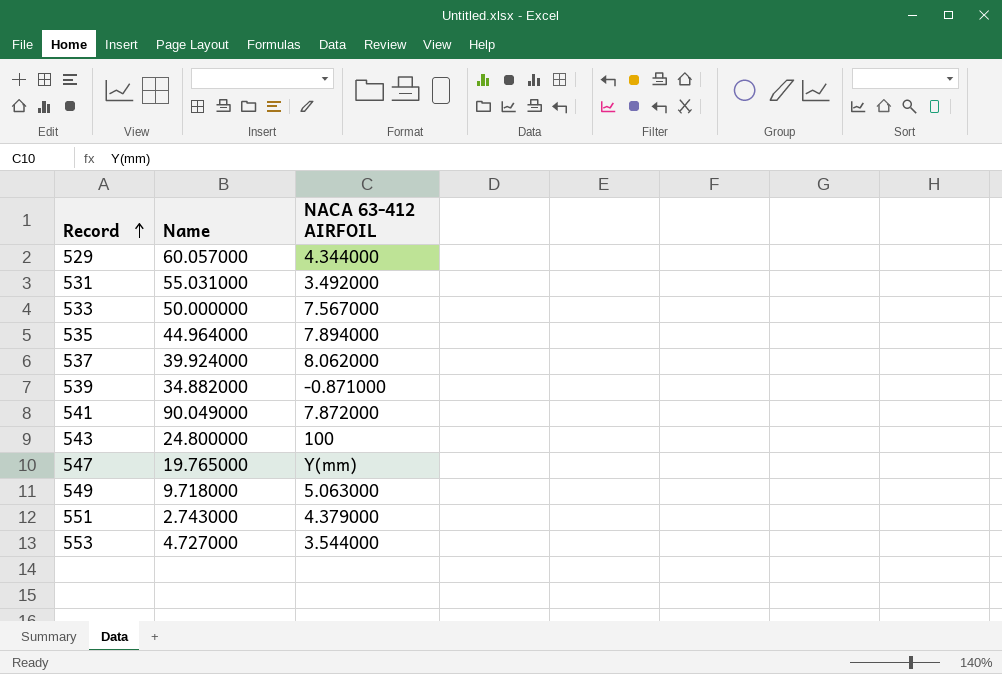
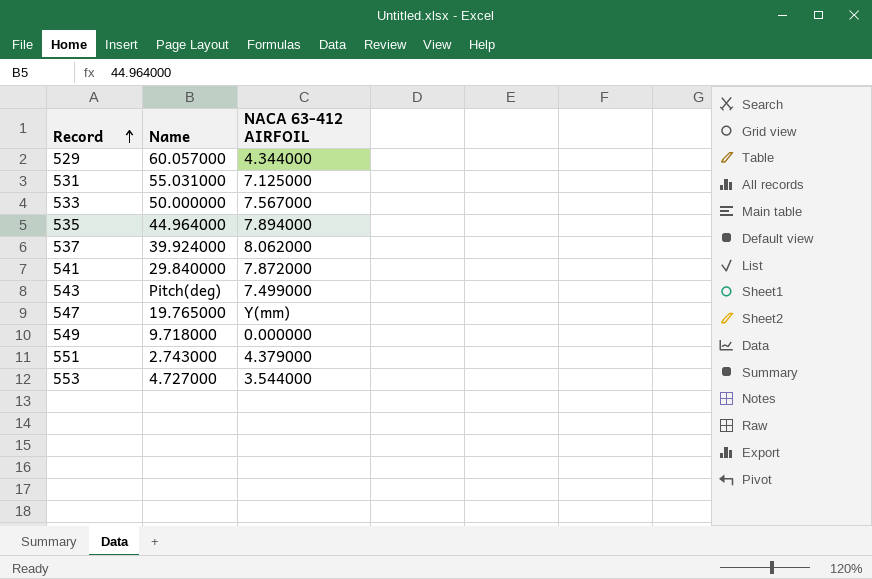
row 539: 34.882000 | -0.871000 -> none
531 | NACA 63-412 AIRFOIL: 3.492000 -> 7.125000
541 | Name: 90.049000 -> 29.840000
543 | Name: 24.800000 -> Pitch(deg)
543 | NACA 63-412 AIRFOIL: 100 -> 7.499000
549 | NACA 63-412 AIRFOIL: 5.063000 -> 0.000000

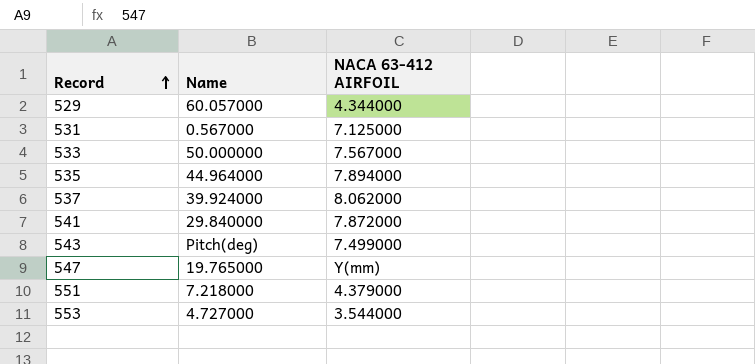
row 549: 9.718000 | 0.000000 -> none
531 | Name: 55.031000 -> 0.567000
551 | Name: 2.743000 -> 7.218000

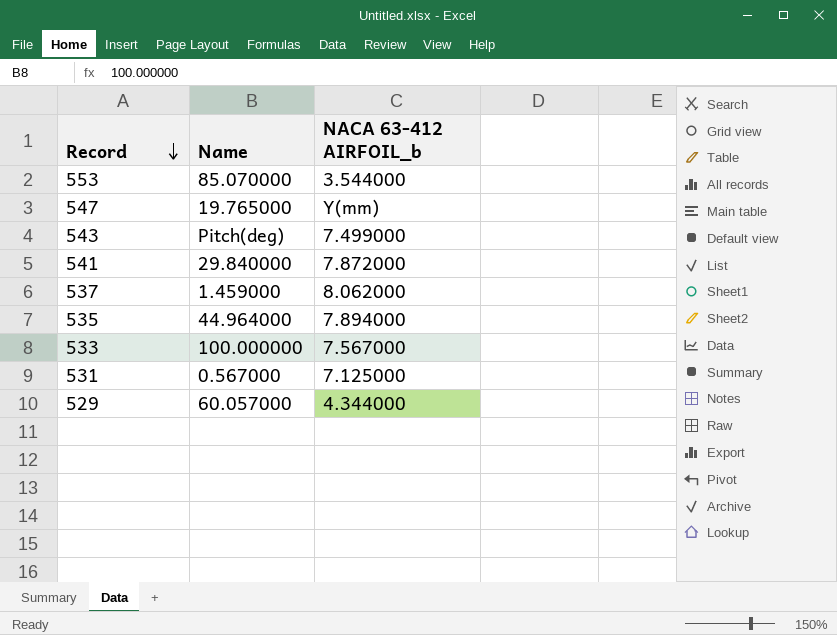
row order: Record ascending -> Record descending
column name: NACA 63-412 AIRFOIL -> NACA 63-412 AIRFOIL_b
row 551: 7.218000 | 4.379000 -> none
553 | Name: 4.727000 -> 85.070000
537 | Name: 39.924000 -> 1.459000
533 | Name: 50.000000 -> 100.000000

